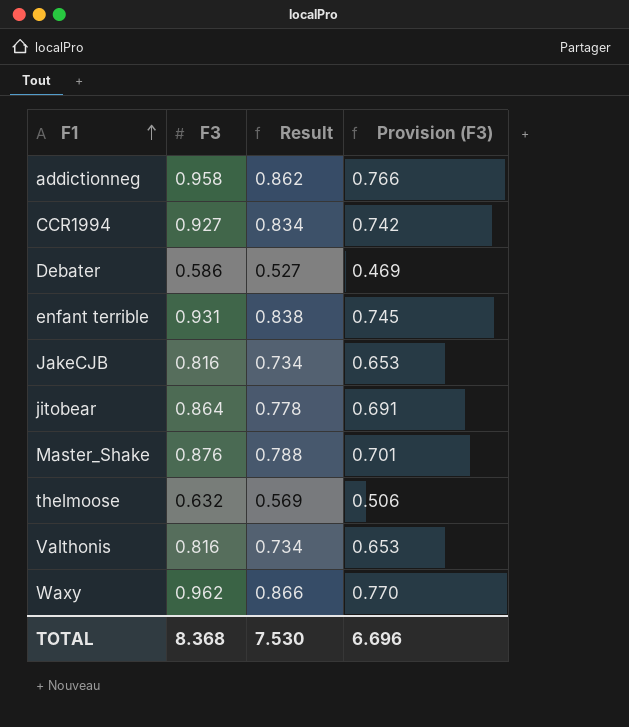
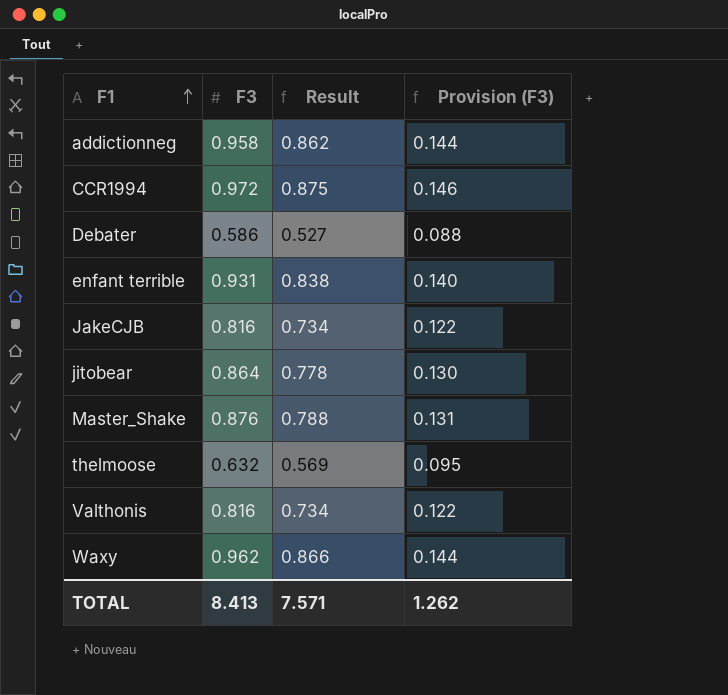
column Provision (F3) | formula: [F3] * 0.8 -> [F3] * 0.15
CCR1994 | F3: 0.927 -> 0.972
CCR1994 | Result: 0.834 -> 0.875
TOTAL | F3: 8.368 -> 8.413
TOTAL | Result: 7.530 -> 7.571
TOTAL | Provision (F3): 6.696 -> 1.262

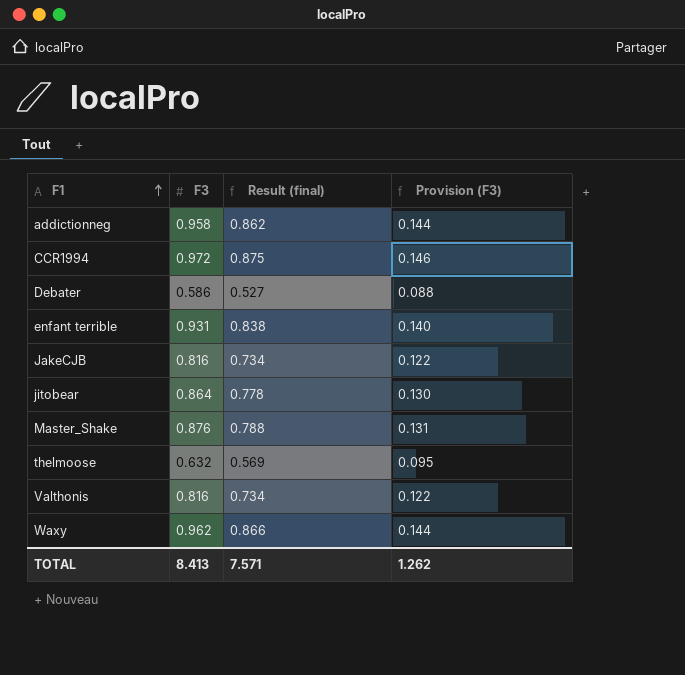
column name: Result -> Result (final)

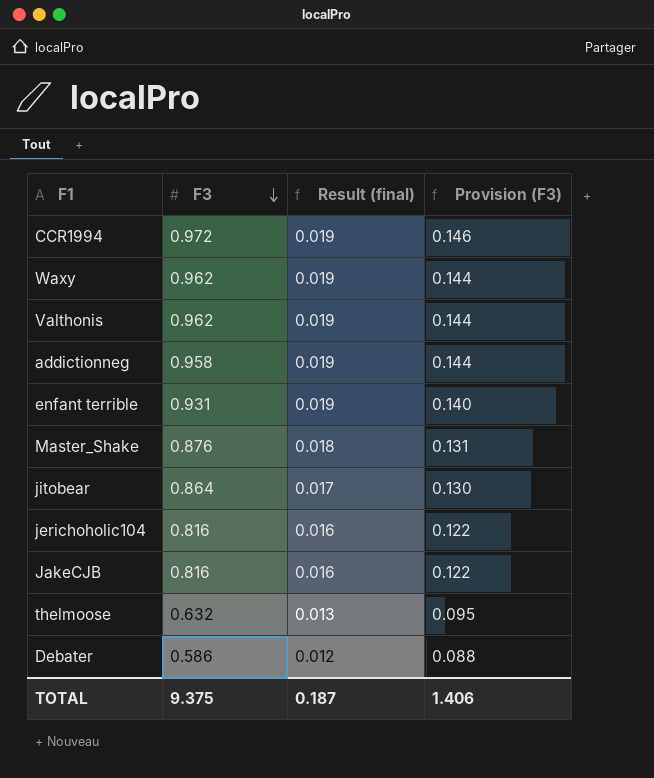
row order: F1 ascending -> F3 descending
column Result (final) | formula: [F3] * 0.9 -> [F3] * 0.02
Valthonis | F3: 0.816 -> 0.962
Valthonis | Provision (F3): 0.122 -> 0.144
row jerichoholic104: none -> 0.816 | 0.016 | 0.122
TOTAL | F3: 8.413 -> 9.375
TOTAL | Result (final): 7.571 -> 0.187
TOTAL | Provision (F3): 1.262 -> 1.406

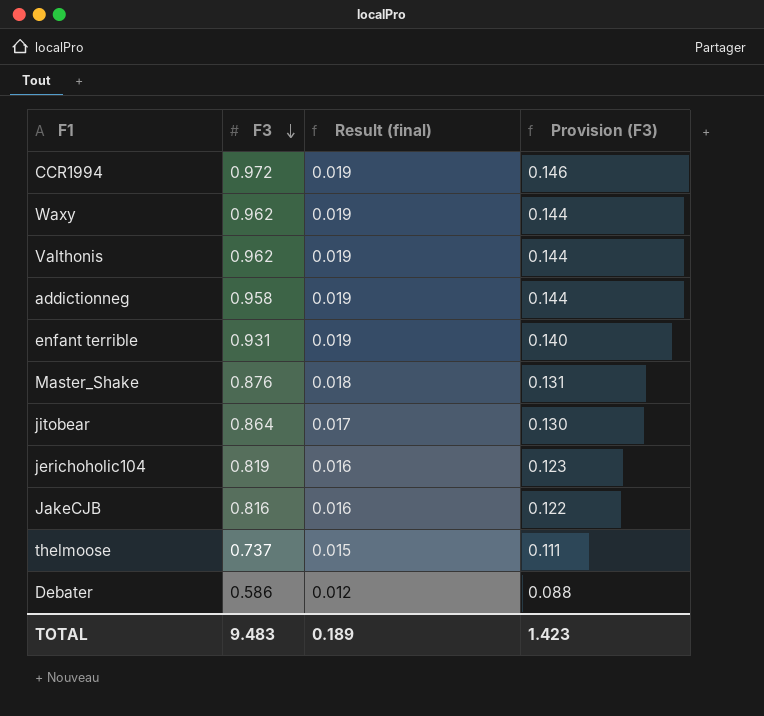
jerichoholic104 | F3: 0.816 -> 0.819
jerichoholic104 | Provision (F3): 0.122 -> 0.123
thelmoose | F3: 0.632 -> 0.737
thelmoose | Result (final): 0.013 -> 0.015
thelmoose | Provision (F3): 0.095 -> 0.111
TOTAL | F3: 9.375 -> 9.483
TOTAL | Result (final): 0.187 -> 0.189
TOTAL | Provision (F3): 1.406 -> 1.423

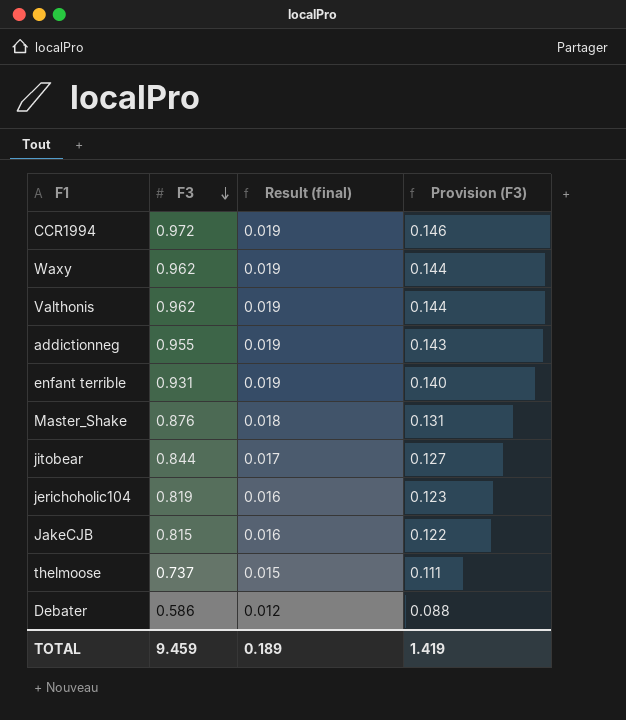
addictionneg | F3: 0.958 -> 0.955
addictionneg | Provision (F3): 0.144 -> 0.143
jitobear | F3: 0.864 -> 0.844
jitobear | Provision (F3): 0.130 -> 0.127
JakeCJB | F3: 0.816 -> 0.815
TOTAL | F3: 9.483 -> 9.459
TOTAL | Provision (F3): 1.423 -> 1.419

